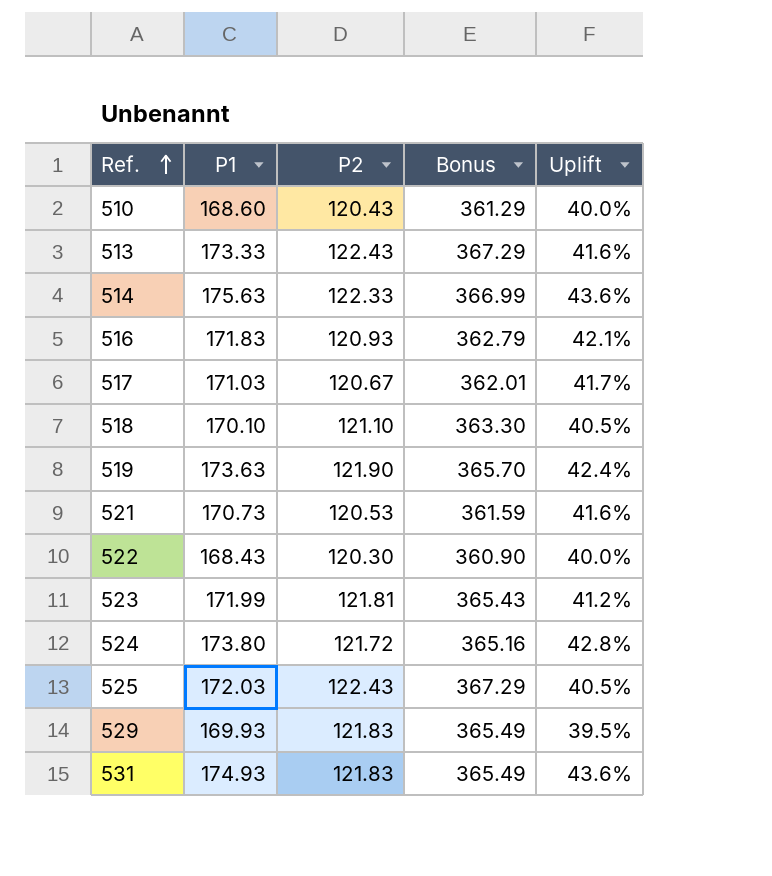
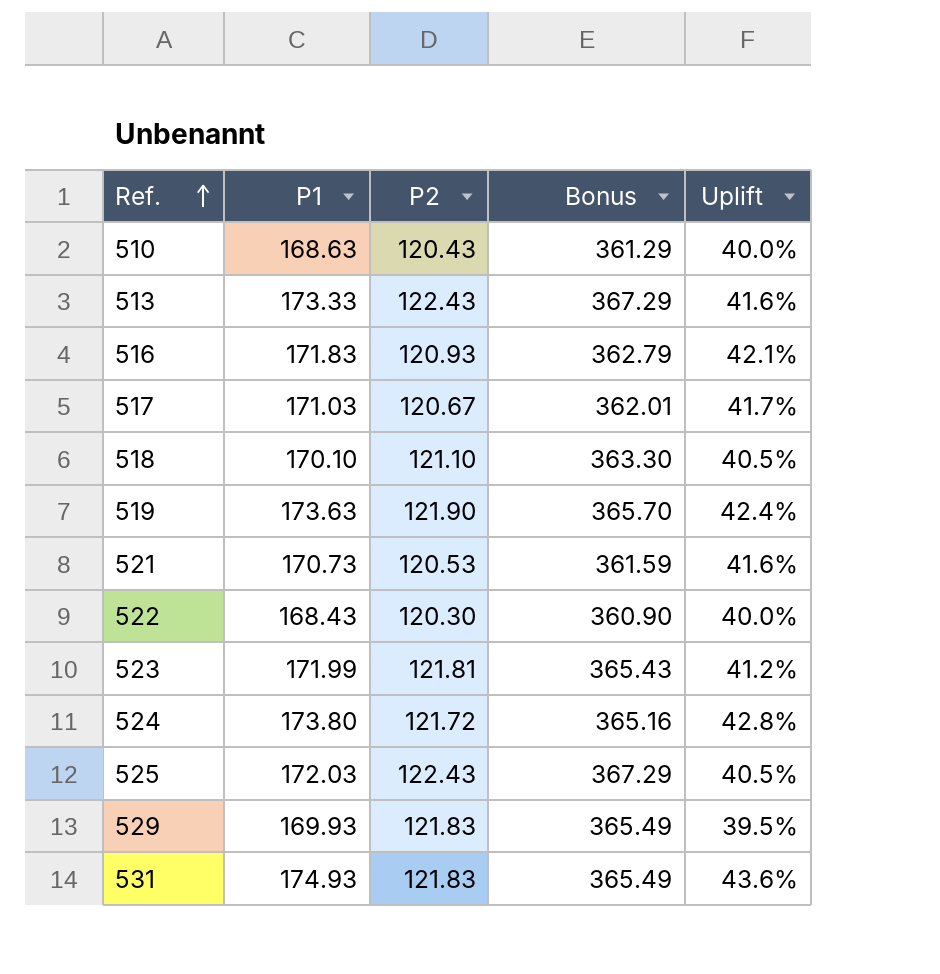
row 514: 175.63 | 122.33 | 366.99 | 43.6% -> none
510 | P1: 168.60 -> 168.63

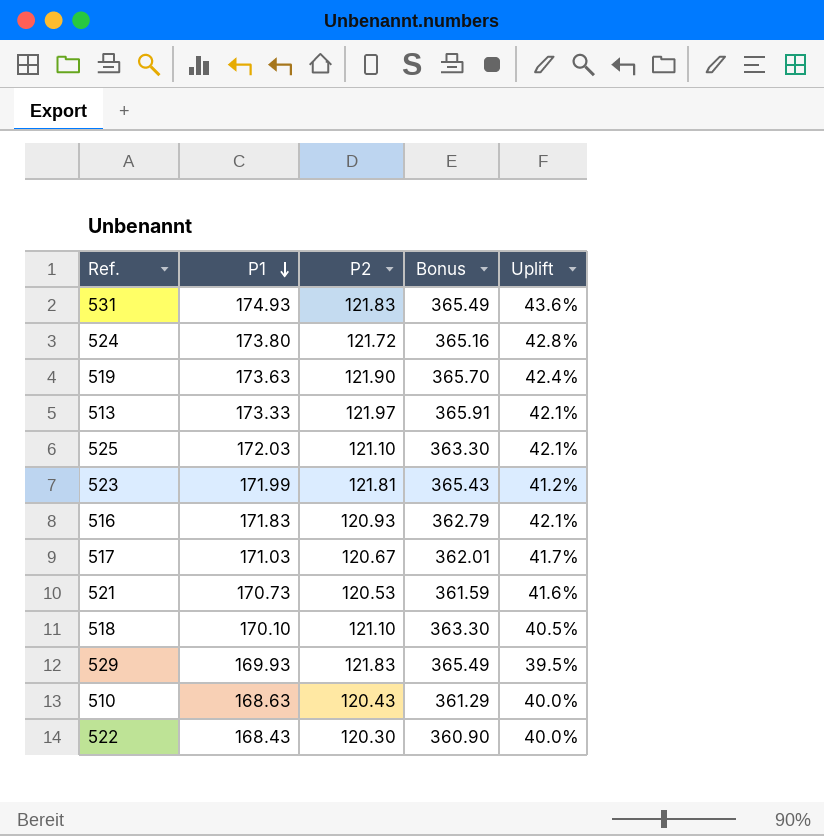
row order: Ref. ascending -> P1 descending
513 | P2: 122.43 -> 121.97
513 | Bonus: 367.29 -> 365.91
513 | Uplift: 41.6% -> 42.1%
525 | P2: 122.43 -> 121.10
525 | Bonus: 367.29 -> 363.30
525 | Uplift: 40.5% -> 42.1%

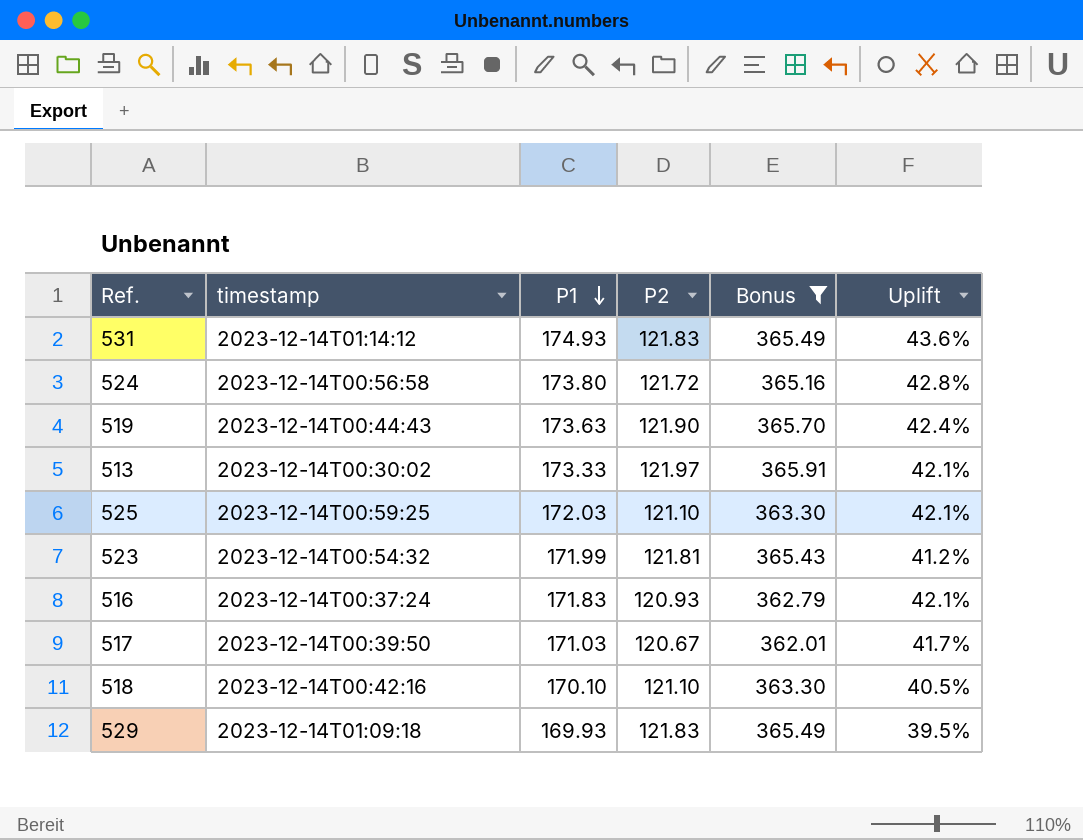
filter: none -> Bonus >= 362.01
column timestamp | position: none -> 2

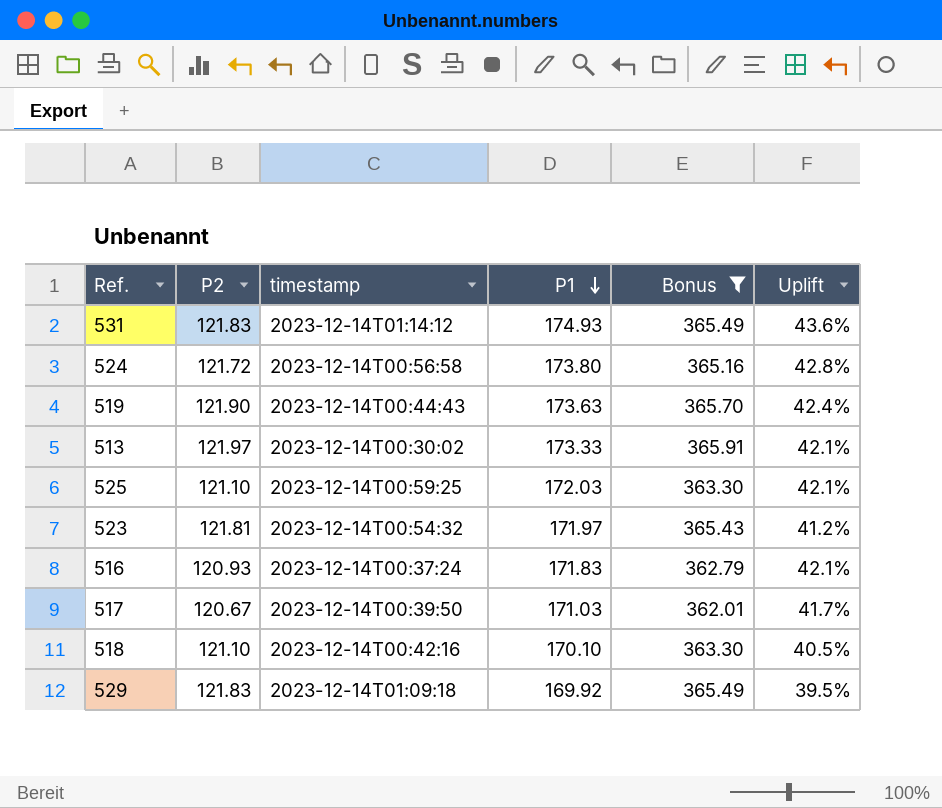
column P2 | position: 4 -> 2
523 | P1: 171.99 -> 171.97
529 | P1: 169.93 -> 169.92

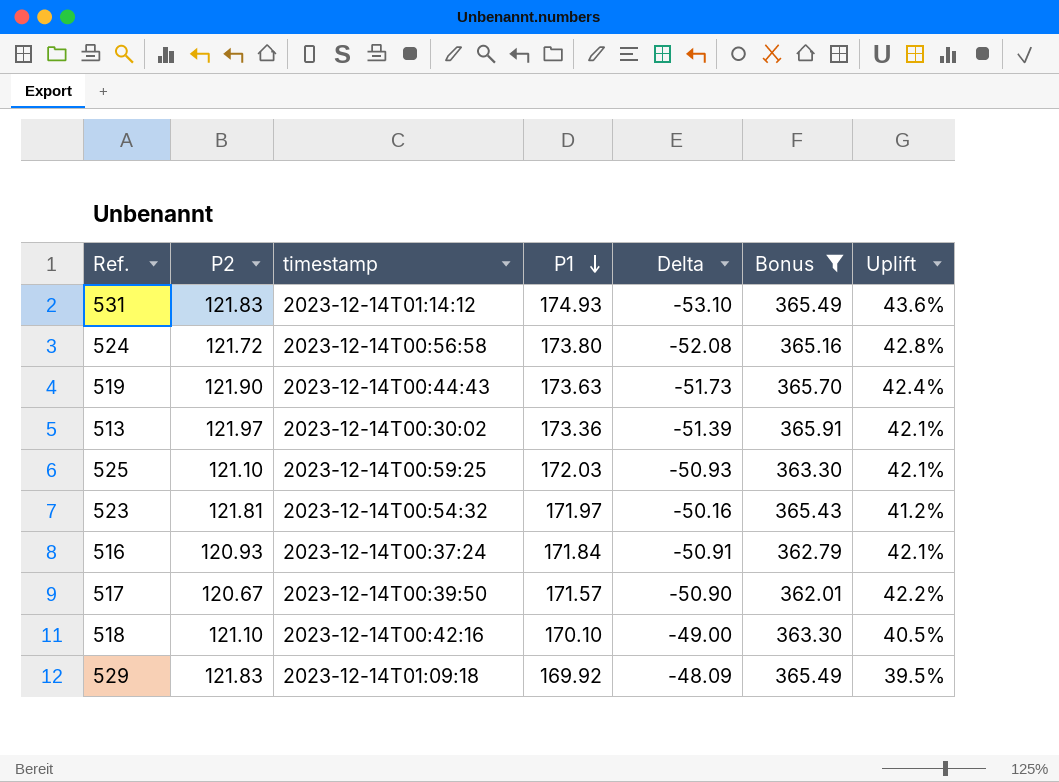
column Delta | formula: none -> [P2] - [P1]
513 | P1: 173.33 -> 173.36
516 | P1: 171.83 -> 171.84
517 | P1: 171.03 -> 171.57
517 | Uplift: 41.7% -> 42.2%

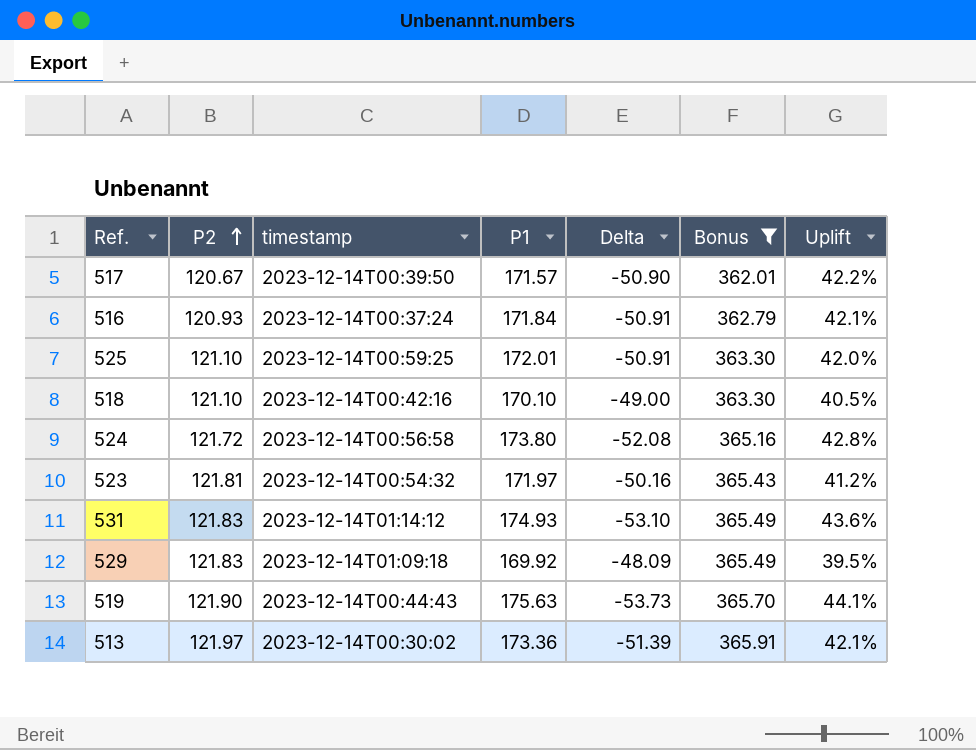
row order: P1 descending -> P2 ascending
525 | P1: 172.03 -> 172.01
525 | Delta: -50.93 -> -50.91
525 | Uplift: 42.1% -> 42.0%
519 | P1: 173.63 -> 175.63
519 | Delta: -51.73 -> -53.73
519 | Uplift: 42.4% -> 44.1%

